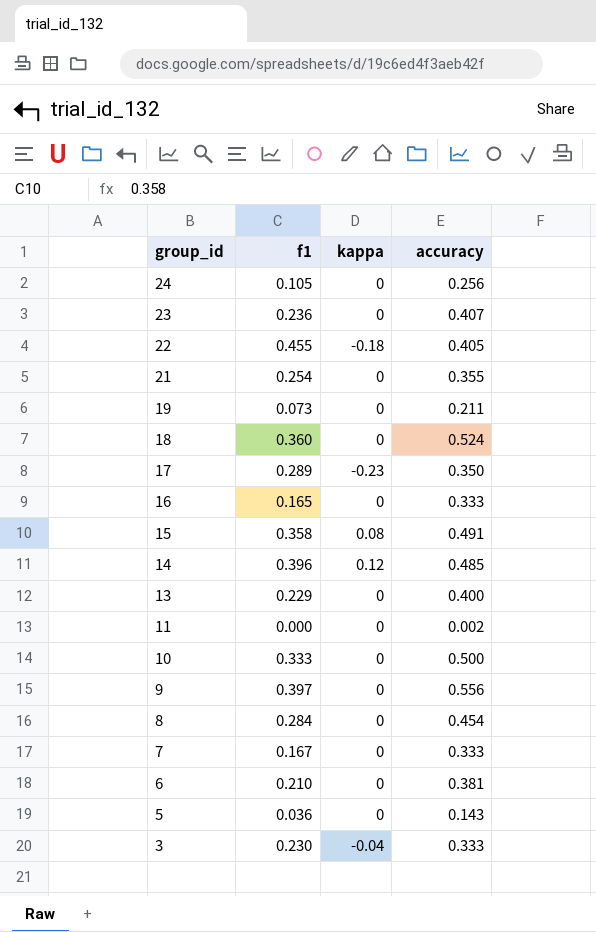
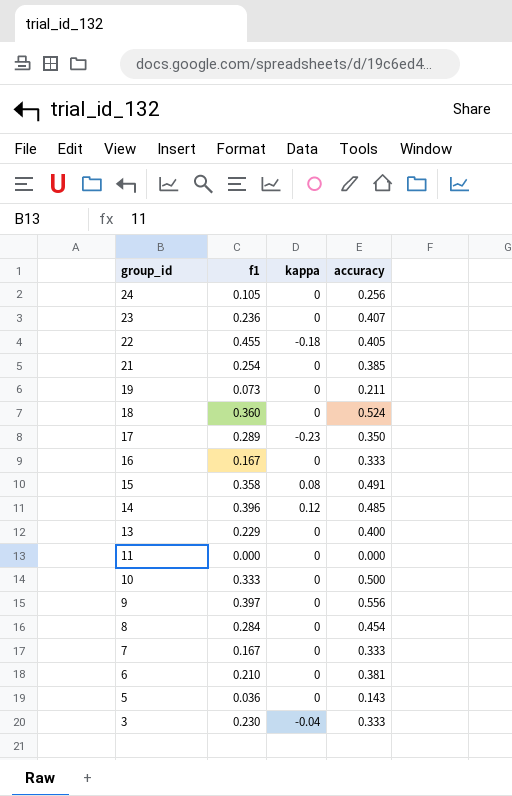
21 | accuracy: 0.355 -> 0.385
16 | f1: 0.165 -> 0.167
11 | accuracy: 0.002 -> 0.000

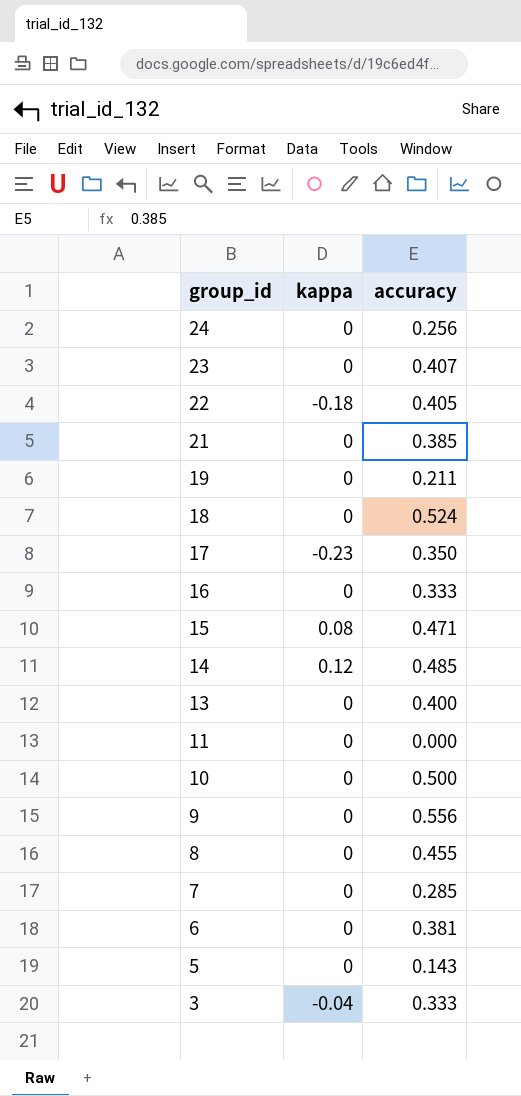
column f1 | position: 2 -> none
15 | accuracy: 0.491 -> 0.471
8 | accuracy: 0.454 -> 0.455
7 | accuracy: 0.333 -> 0.285

